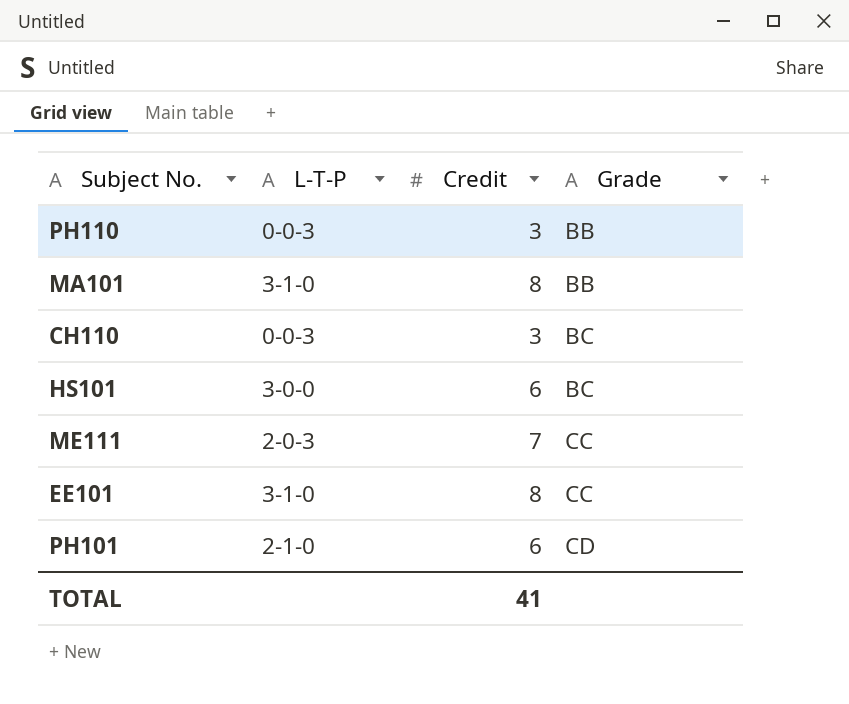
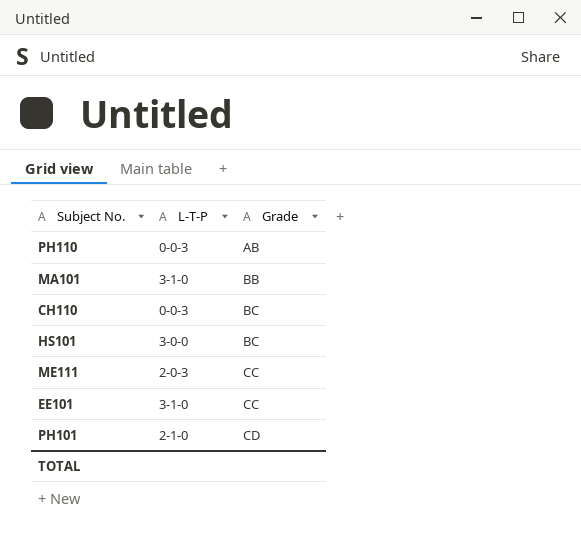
column Credit | position: 3 -> none
PH110 | Grade: BB -> AB

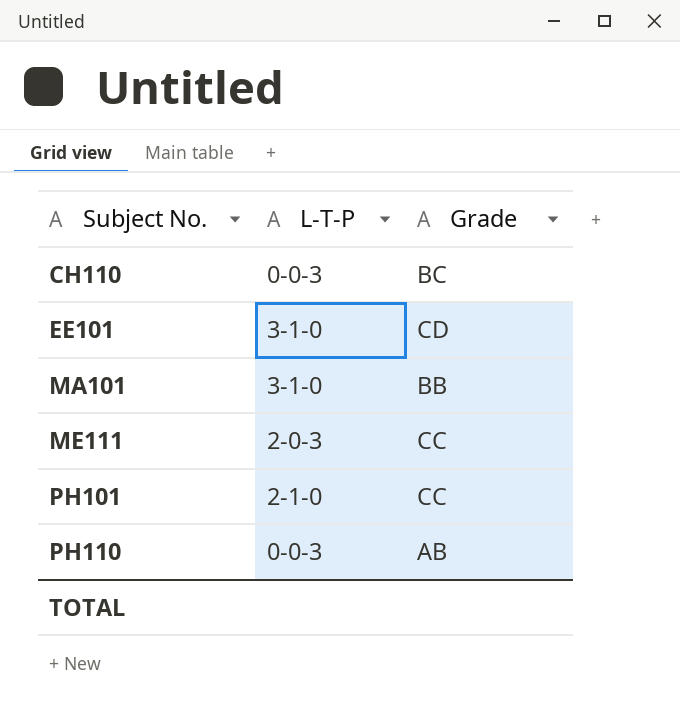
row order: Grade ascending -> Subject No. ascending
row HS101: 3-0-0 | BC -> none
EE101 | Grade: CC -> CD
PH101 | Grade: CD -> CC

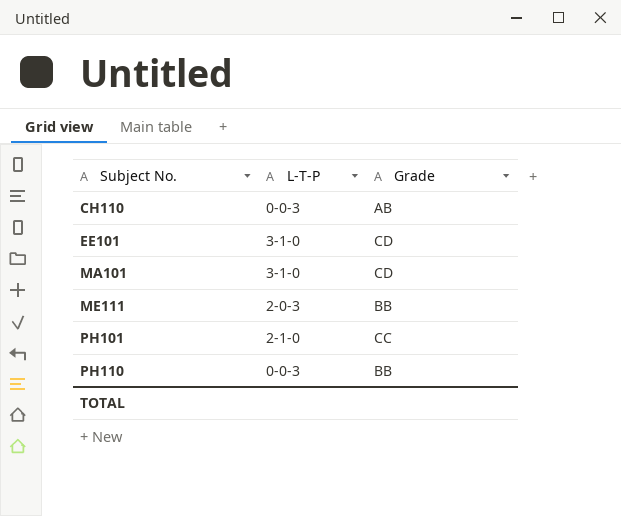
CH110 | Grade: BC -> AB
MA101 | Grade: BB -> CD
ME111 | Grade: CC -> BB
PH110 | Grade: AB -> BB

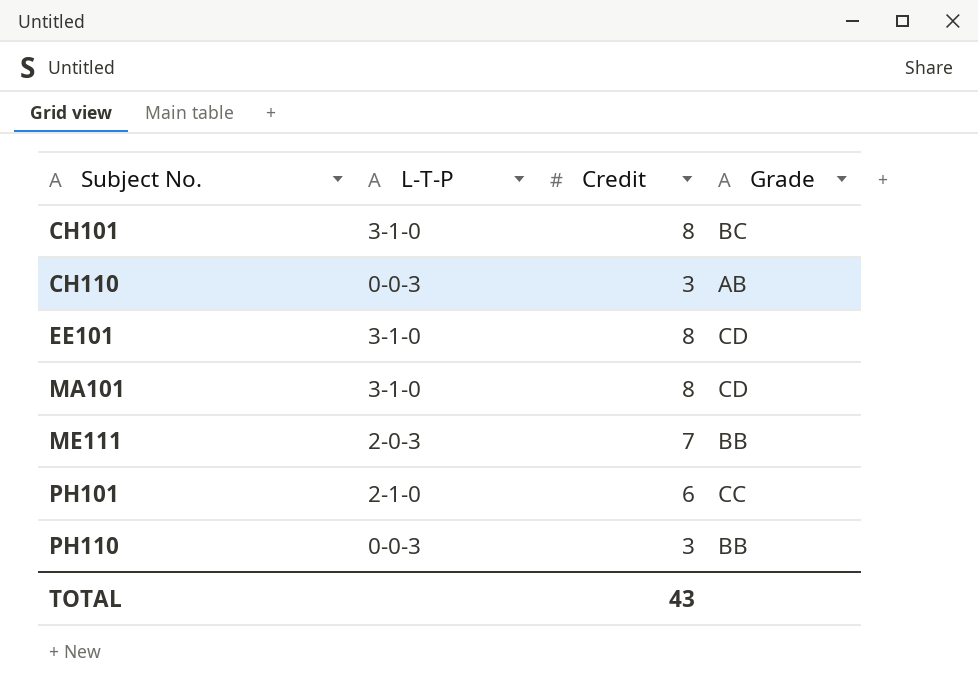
column Credit | position: none -> 3
row CH101: none -> 3-1-0 | 8 | BC

